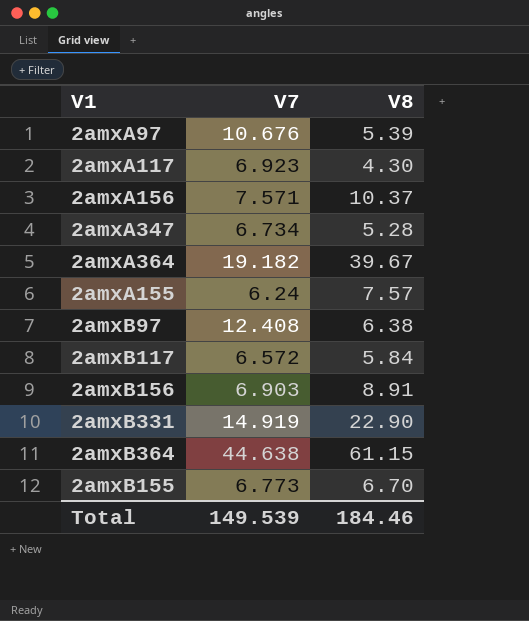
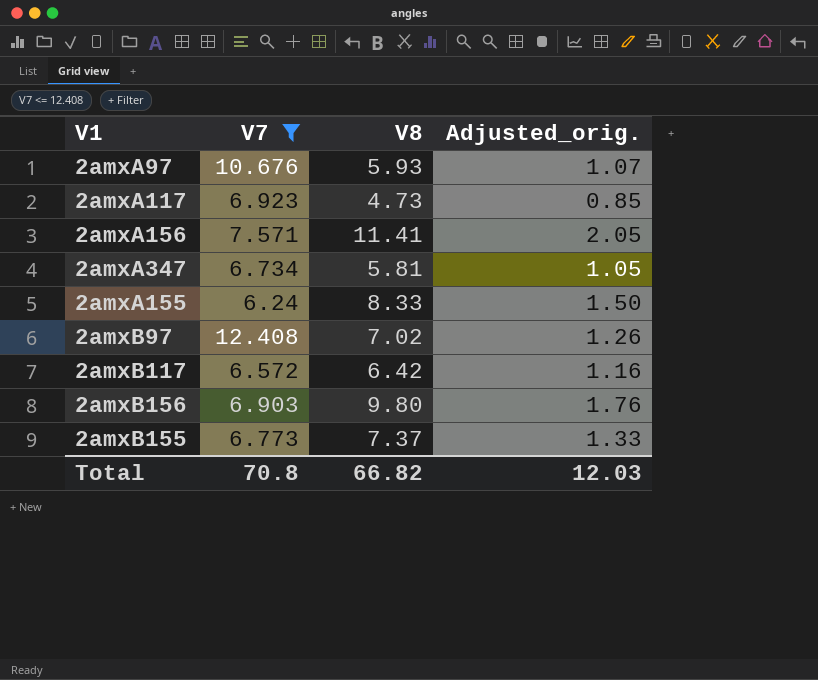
filter: none -> V7 <= 12.408
column Adjusted_orig. | formula: none -> [V8] * 0.18
2amxA97 | V8: 5.39 -> 5.93
2amxA117 | V8: 4.30 -> 4.73
2amxA156 | V8: 10.37 -> 11.41
2amxA347 | V8: 5.28 -> 5.81
2amxA155 | V8: 7.57 -> 8.33
2amxB97 | V8: 6.38 -> 7.02
2amxB117 | V8: 5.84 -> 6.42
2amxB156 | V8: 8.91 -> 9.80
2amxB155 | V8: 6.70 -> 7.37
Total | V7: 149.539 -> 70.8
Total | V8: 184.46 -> 66.82

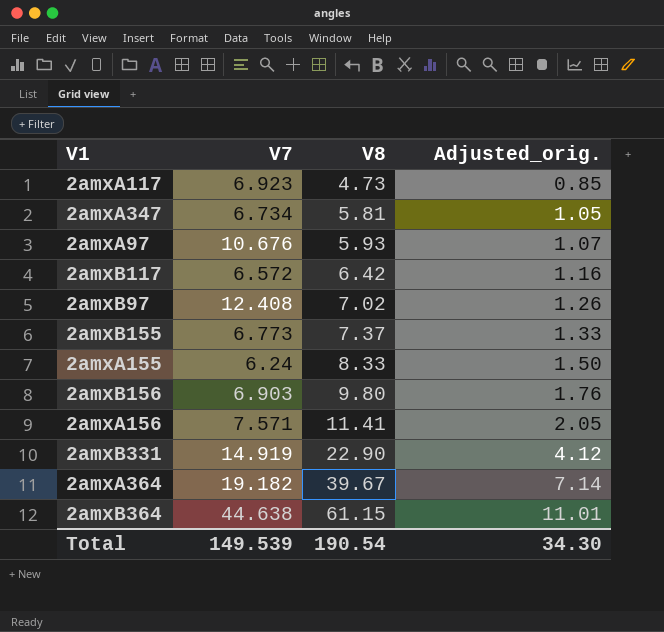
filter: V7 <= 12.408 -> none
row order: none -> V8 ascending
Total | V7: 70.8 -> 149.539
Total | V8: 66.82 -> 190.54
Total | Adjusted_orig.: 12.03 -> 34.30

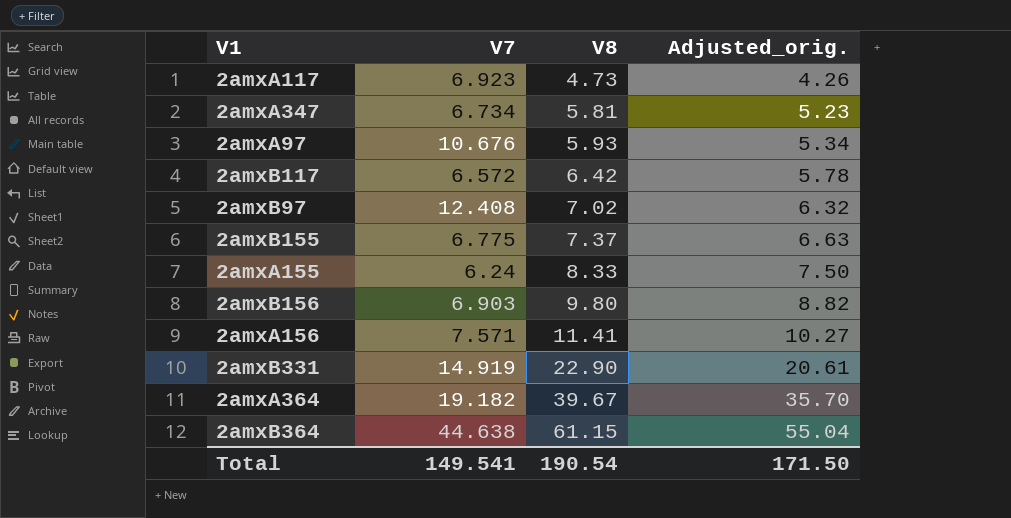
column Adjusted_orig. | formula: [V8] * 0.18 -> [V8] * 0.9
2amxB155 | V7: 6.773 -> 6.775
Total | V7: 149.539 -> 149.541
Total | Adjusted_orig.: 34.30 -> 171.50

